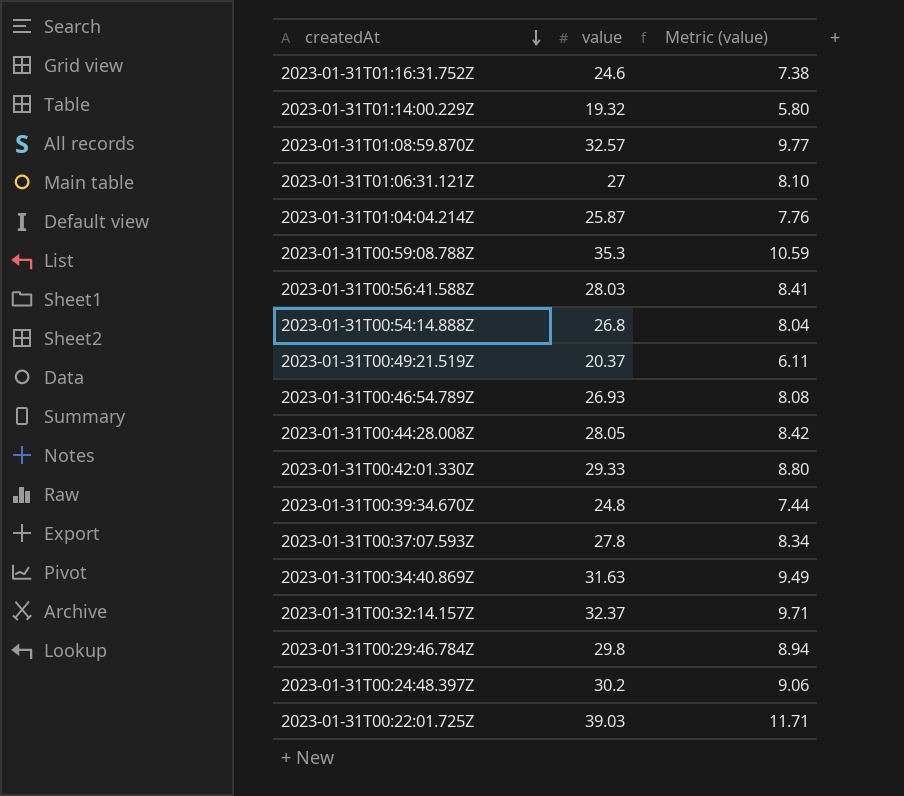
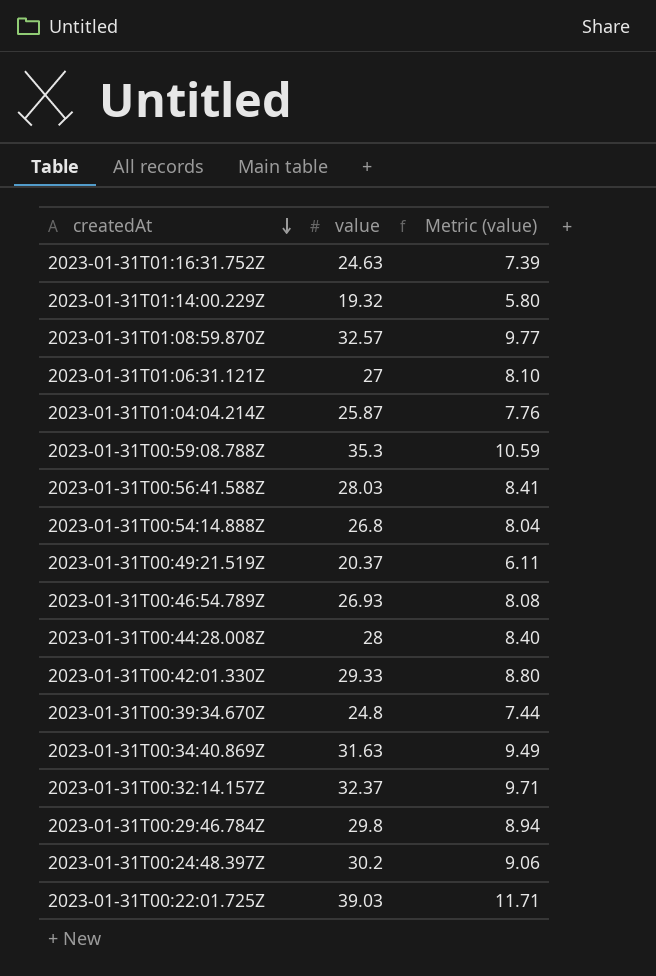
row 2023-01-31T00:37:07.593Z: 27.8 | 8.34 -> none
2023-01-31T01:16:31.752Z | value: 24.6 -> 24.63
2023-01-31T01:16:31.752Z | Metric (value): 7.38 -> 7.39
2023-01-31T00:44:28.008Z | value: 28.05 -> 28
2023-01-31T00:44:28.008Z | Metric (value): 8.42 -> 8.40

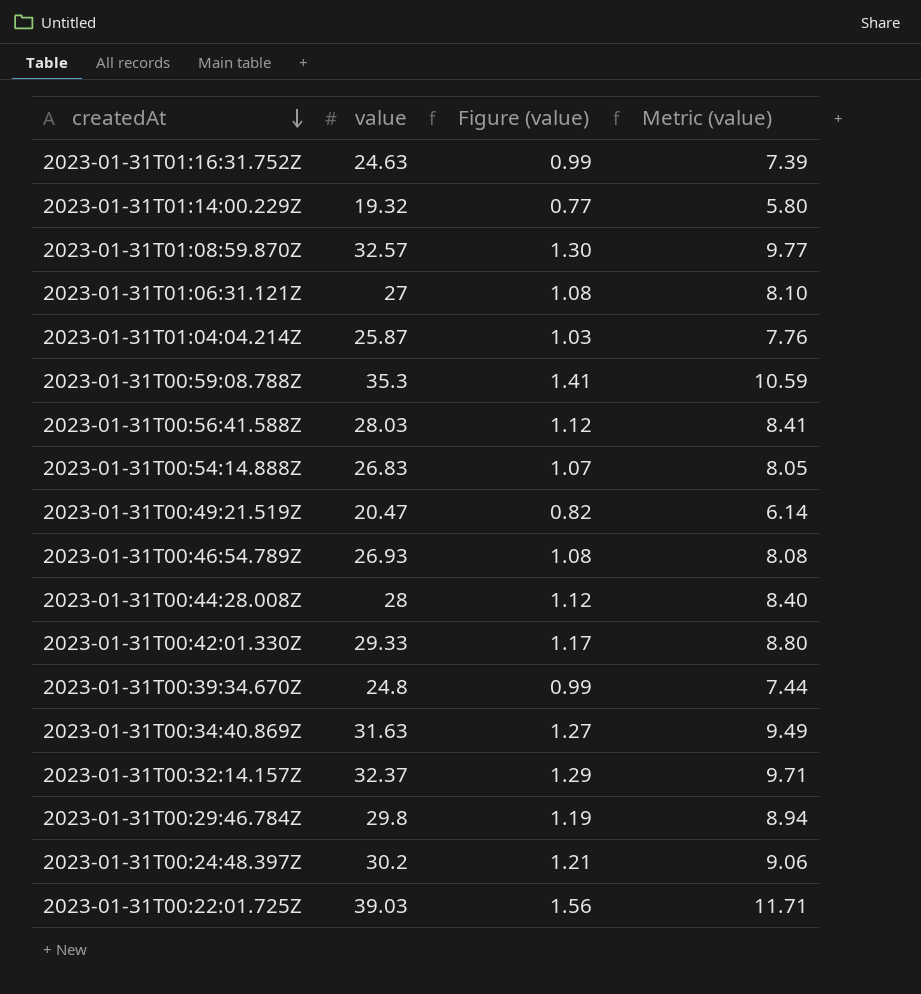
column Figure (value) | formula: none -> [value] * 0.04
2023-01-31T00:54:14.888Z | value: 26.8 -> 26.83
2023-01-31T00:54:14.888Z | Metric (value): 8.04 -> 8.05
2023-01-31T00:49:21.519Z | value: 20.37 -> 20.47
2023-01-31T00:49:21.519Z | Metric (value): 6.11 -> 6.14

